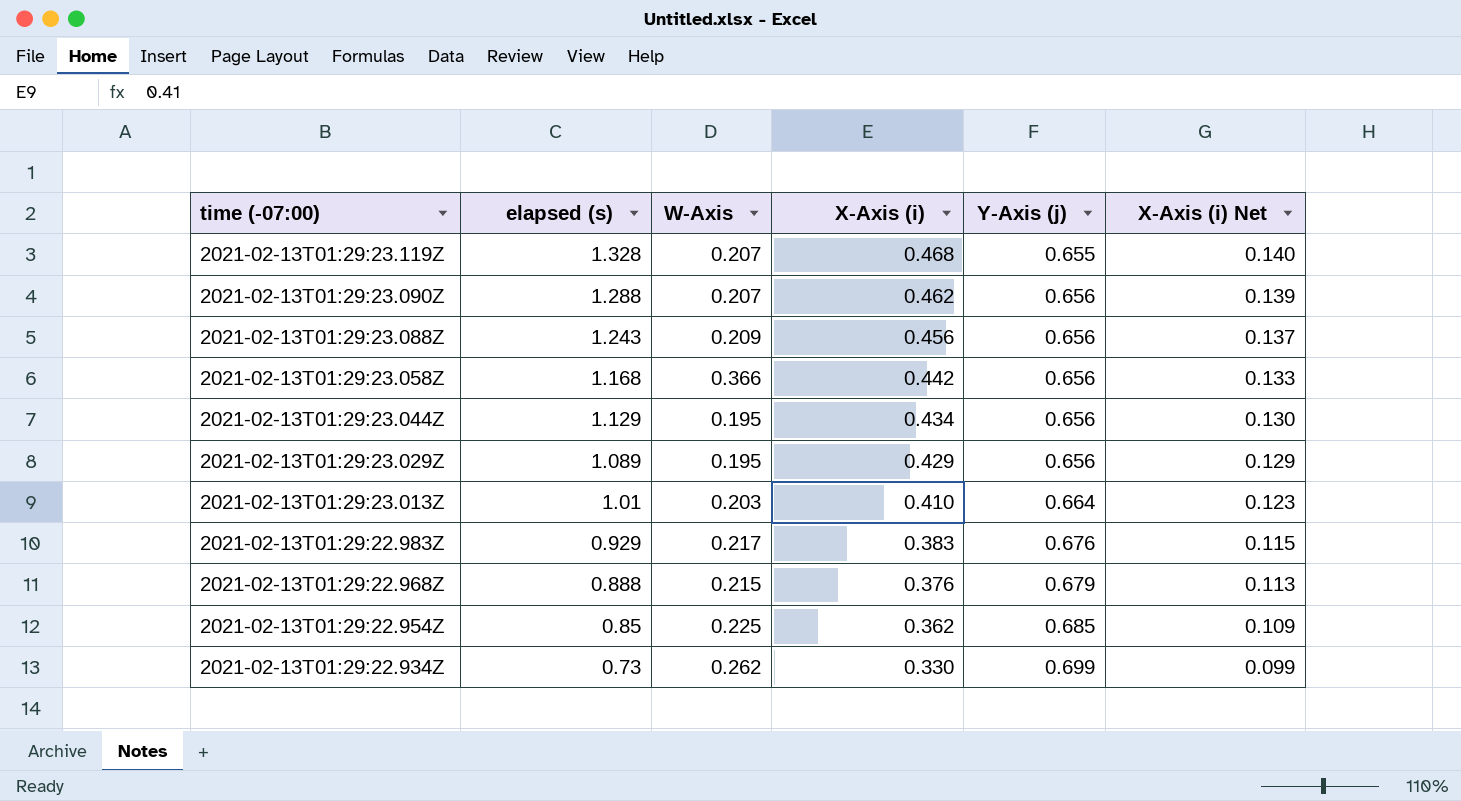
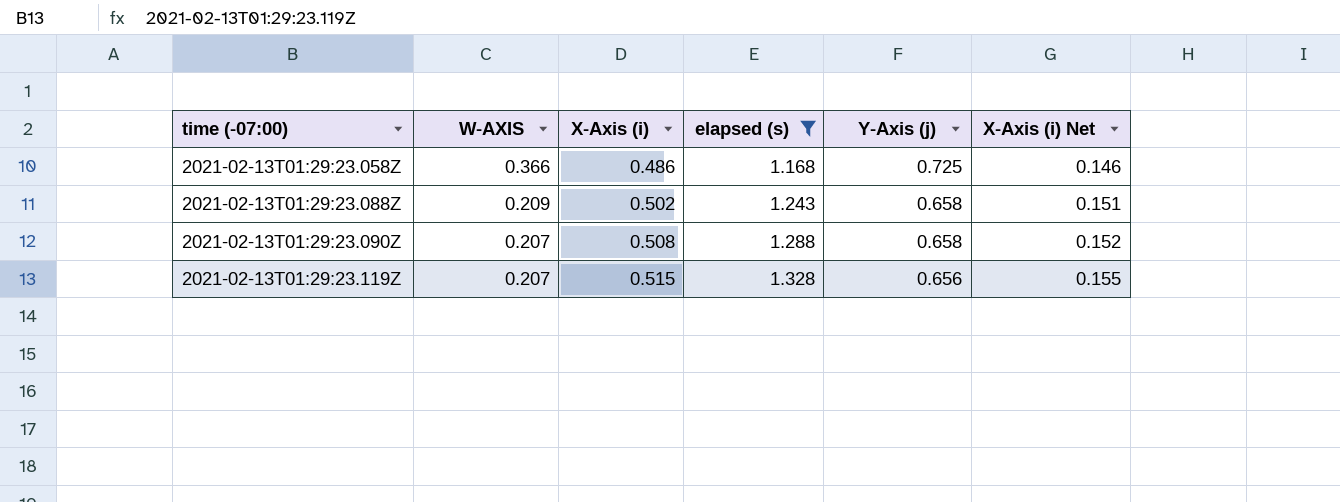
filter: none -> elapsed (s) >= 1.168
row order: time (-07:00) descending -> time (-07:00) ascending
column name: W-Axis -> W-AXIS
column elapsed (s) | position: 2 -> 4
2021-02-13T01:29:23.058Z | X-Axis (i): 0.442 -> 0.486
2021-02-13T01:29:23.058Z | Y-Axis (j): 0.656 -> 0.725
2021-02-13T01:29:23.058Z | X-Axis (i) Net: 0.133 -> 0.146
2021-02-13T01:29:23.088Z | X-Axis (i): 0.456 -> 0.502
2021-02-13T01:29:23.088Z | Y-Axis (j): 0.656 -> 0.658
2021-02-13T01:29:23.088Z | X-Axis (i) Net: 0.137 -> 0.151
2021-02-13T01:29:23.090Z | X-Axis (i): 0.462 -> 0.508
2021-02-13T01:29:23.090Z | Y-Axis (j): 0.656 -> 0.658
2021-02-13T01:29:23.090Z | X-Axis (i) Net: 0.139 -> 0.152
2021-02-13T01:29:23.119Z | X-Axis (i): 0.468 -> 0.515
2021-02-13T01:29:23.119Z | Y-Axis (j): 0.655 -> 0.656
2021-02-13T01:29:23.119Z | X-Axis (i) Net: 0.140 -> 0.155

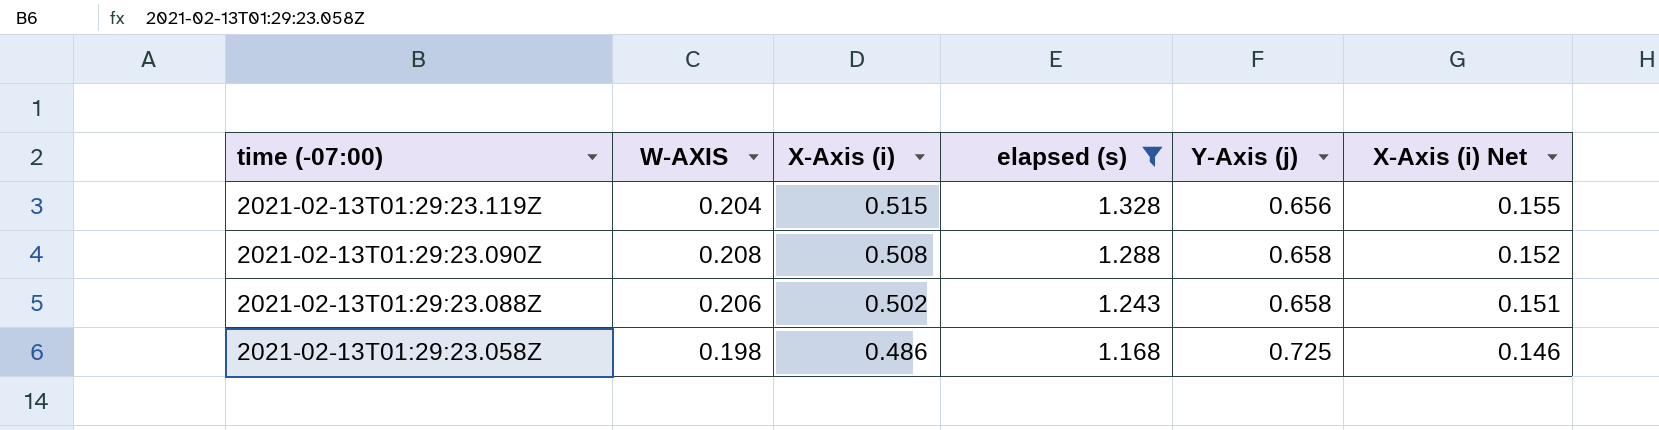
row order: time (-07:00) ascending -> time (-07:00) descending
2021-02-13T01:29:23.119Z | W-AXIS: 0.207 -> 0.204
2021-02-13T01:29:23.090Z | W-AXIS: 0.207 -> 0.208
2021-02-13T01:29:23.088Z | W-AXIS: 0.209 -> 0.206
2021-02-13T01:29:23.058Z | W-AXIS: 0.366 -> 0.198

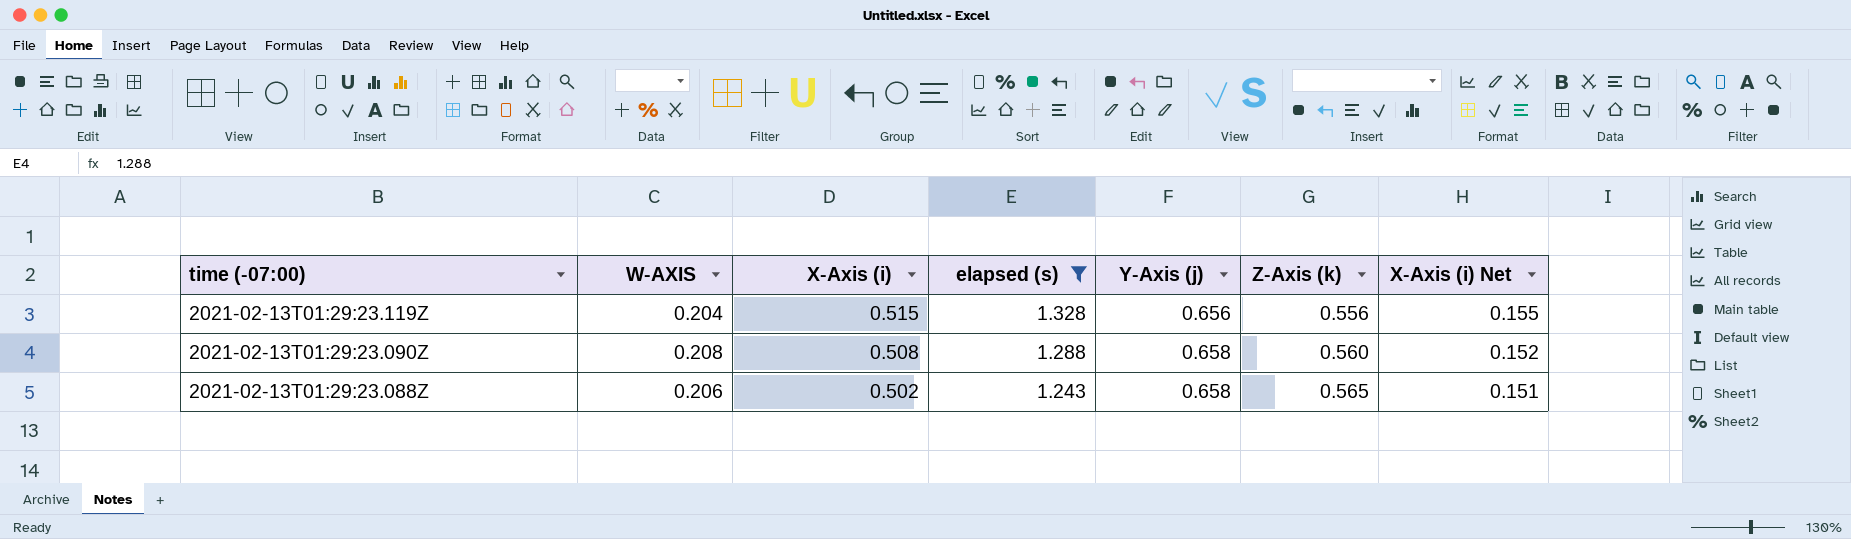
column Z-Axis (k) | position: none -> 6
row 2021-02-13T01:29:23.058Z: 0.198 | 0.486 | 1.168 | 0.725 | 0.146 -> none

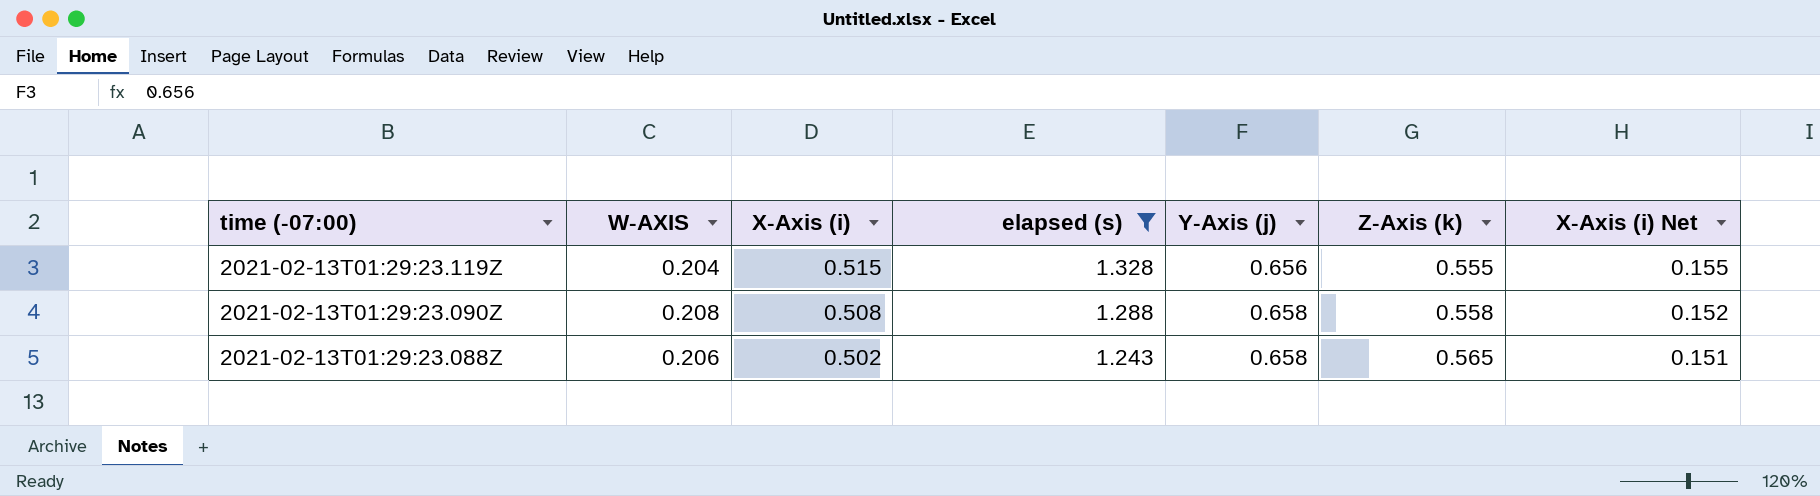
2021-02-13T01:29:23.119Z | Z-Axis (k): 0.556 -> 0.555
2021-02-13T01:29:23.090Z | Z-Axis (k): 0.560 -> 0.558

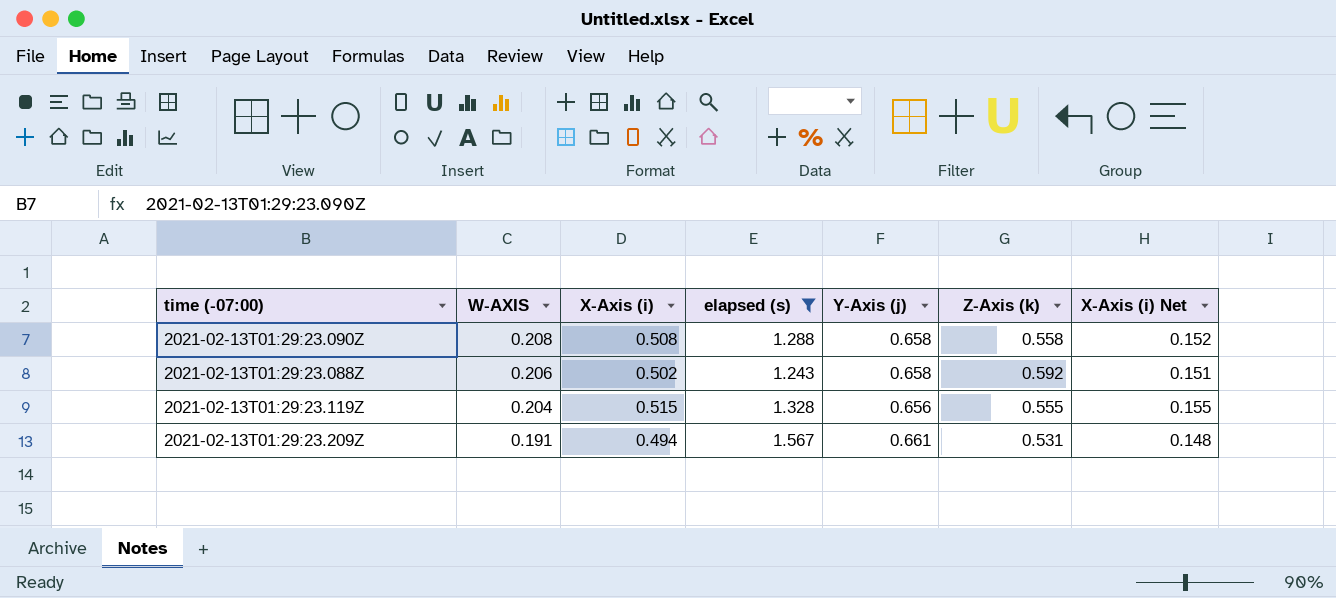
row order: time (-07:00) descending -> W-AXIS descending
2021-02-13T01:29:23.088Z | Z-Axis (k): 0.565 -> 0.592
row 2021-02-13T01:29:23.209Z: none -> 0.191 | 0.494 | 1.567 | 0.661 | 0.531 | 0.148

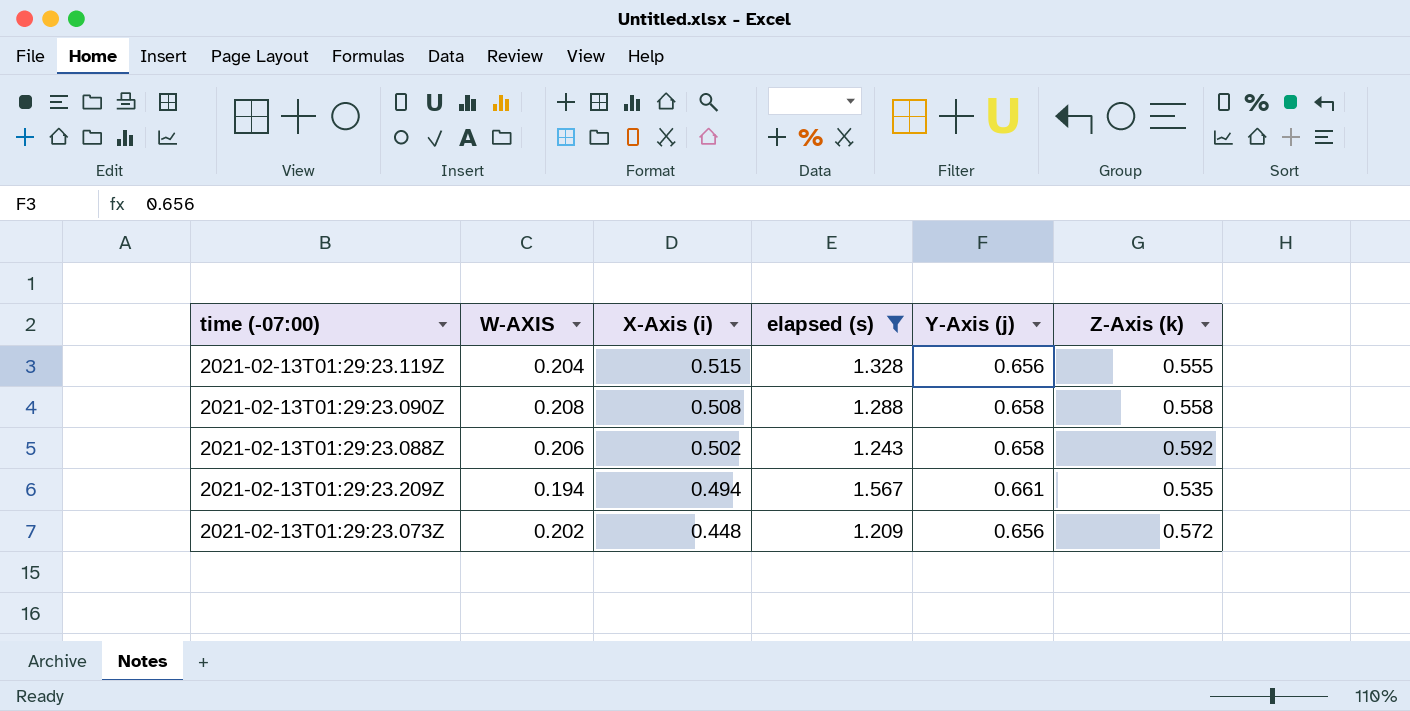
row order: W-AXIS descending -> X-Axis (i) descending
column X-Axis (i) Net | formula: [X-Axis (i)] * 0.3 -> none
2021-02-13T01:29:23.209Z | W-AXIS: 0.191 -> 0.194
2021-02-13T01:29:23.209Z | Z-Axis (k): 0.531 -> 0.535
row 2021-02-13T01:29:23.073Z: none -> 0.202 | 0.448 | 1.209 | 0.656 | 0.572

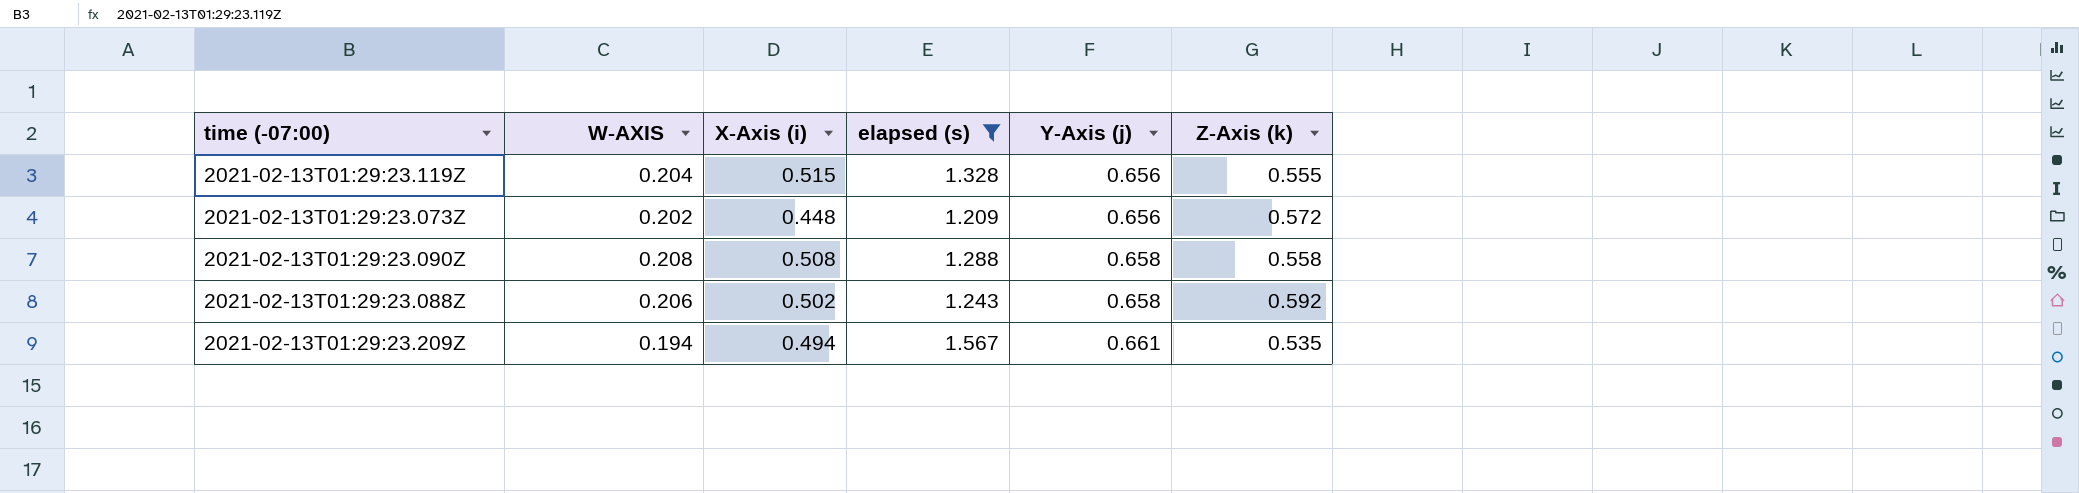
row order: X-Axis (i) descending -> Y-Axis (j) ascending

